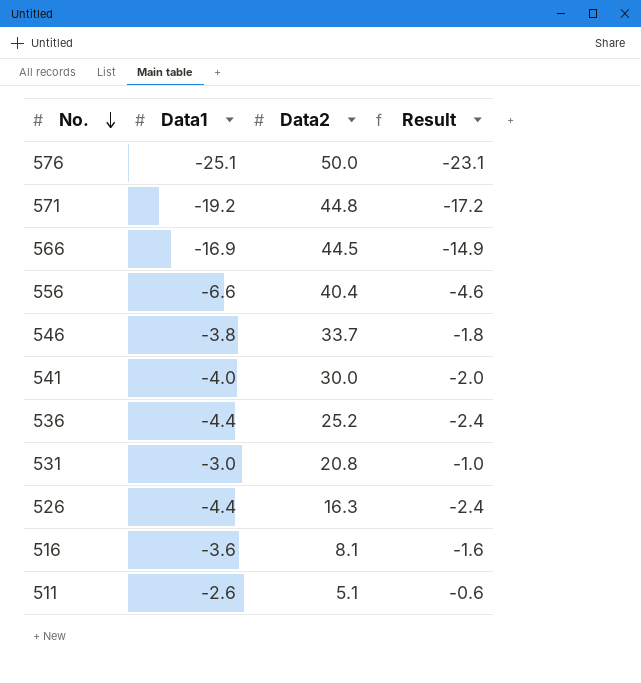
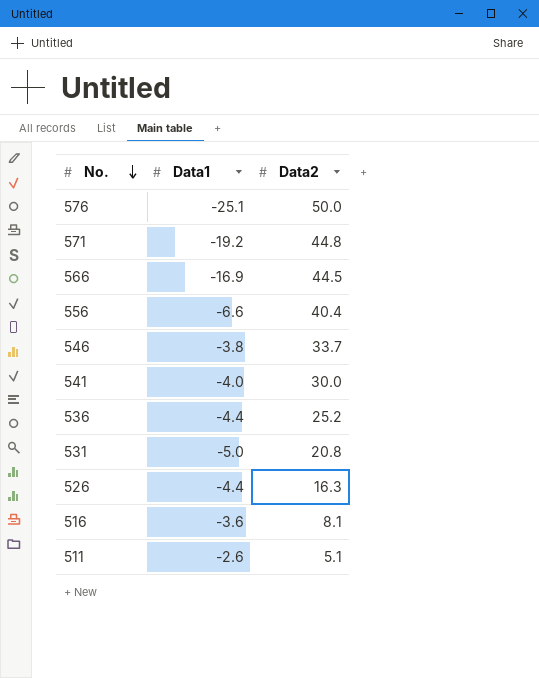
column Result | formula: [Data1] + 2 -> none
531 | Data1: -3.0 -> -5.0

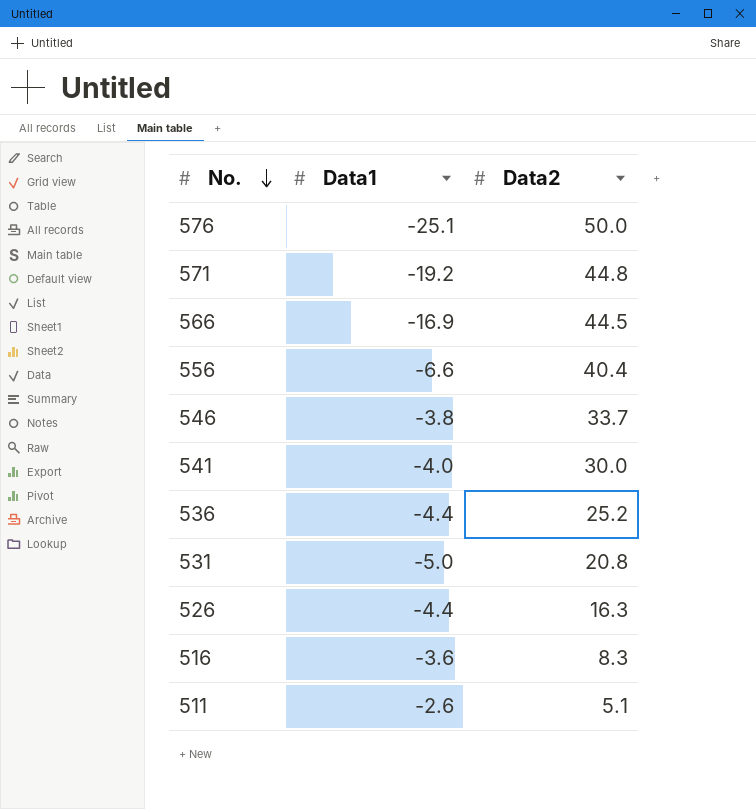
516 | Data2: 8.1 -> 8.3

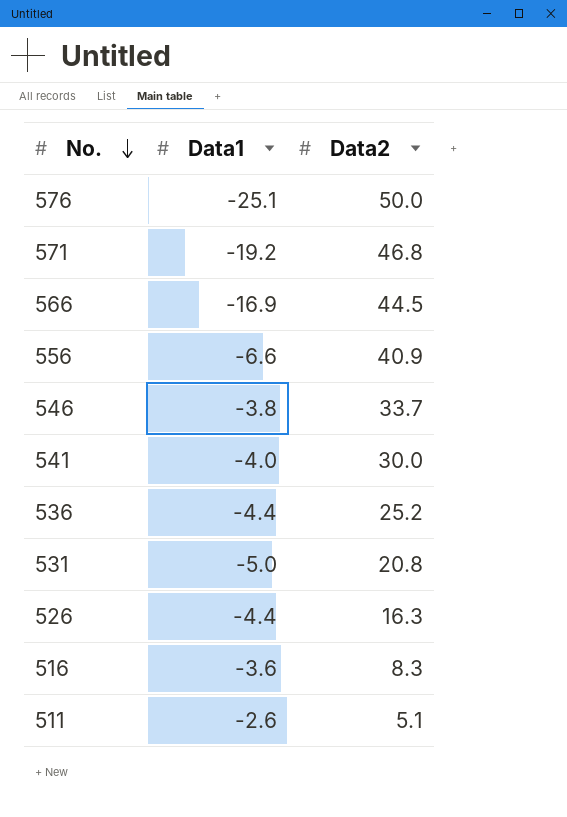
571 | Data2: 44.8 -> 46.8
556 | Data2: 40.4 -> 40.9

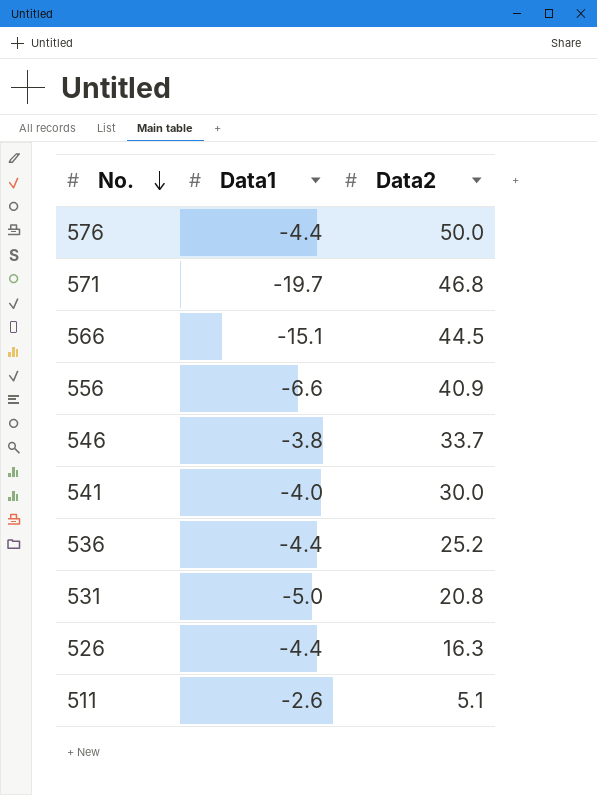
row 516: -3.6 | 8.3 -> none
576 | Data1: -25.1 -> -4.4
571 | Data1: -19.2 -> -19.7
566 | Data1: -16.9 -> -15.1

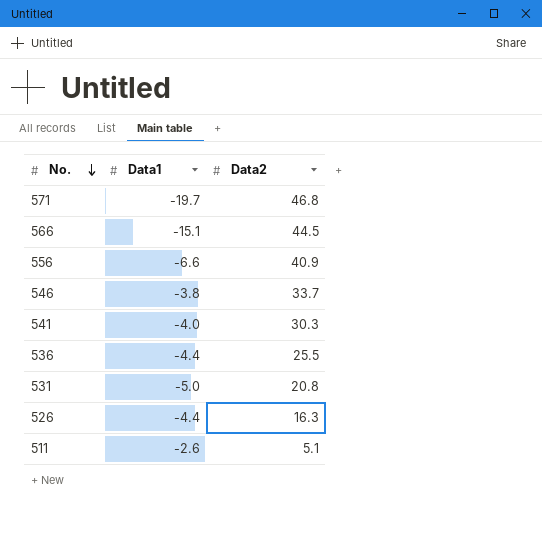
row 576: -4.4 | 50.0 -> none
541 | Data2: 30.0 -> 30.3
536 | Data2: 25.2 -> 25.5

